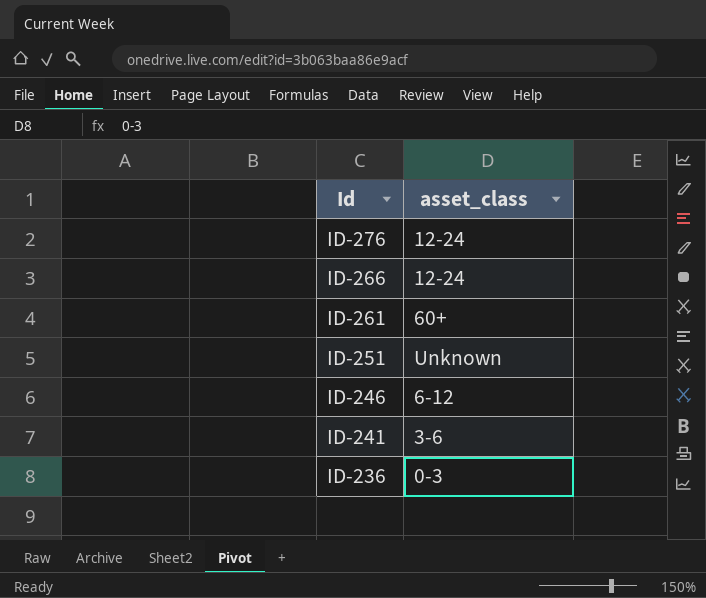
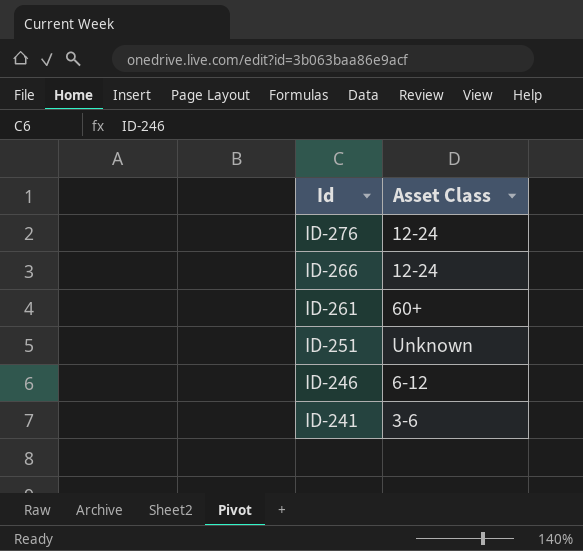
column name: asset_class -> Asset Class
row ID-236: 0-3 -> none

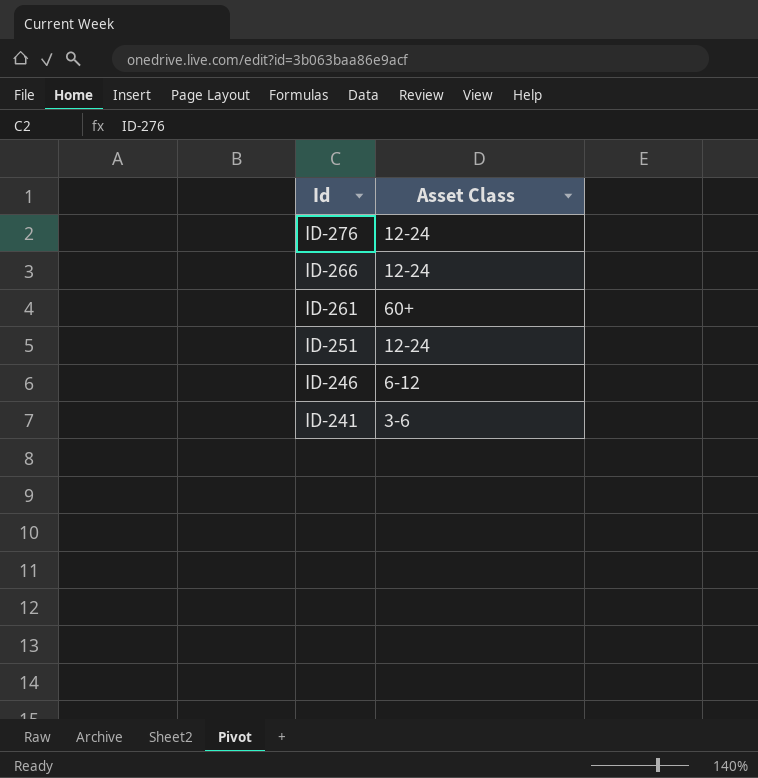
ID-251 | Asset Class: Unknown -> 12-24

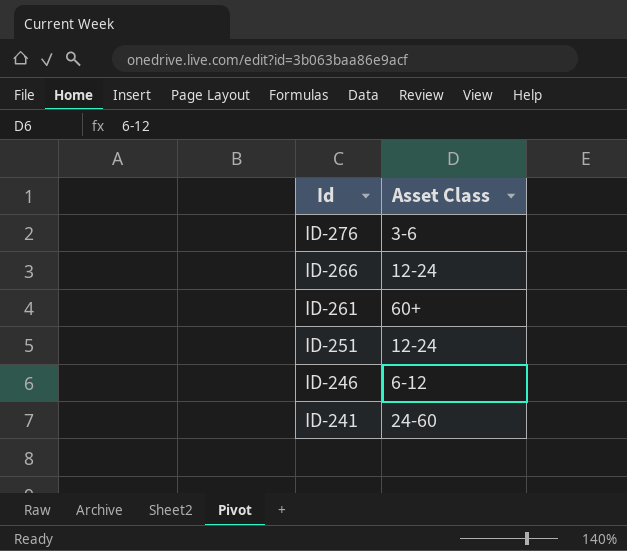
ID-276 | Asset Class: 12-24 -> 3-6
ID-241 | Asset Class: 3-6 -> 24-60

